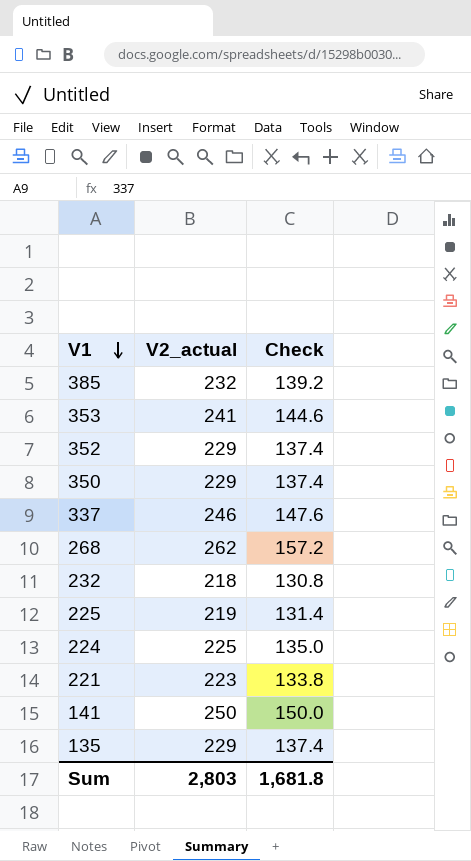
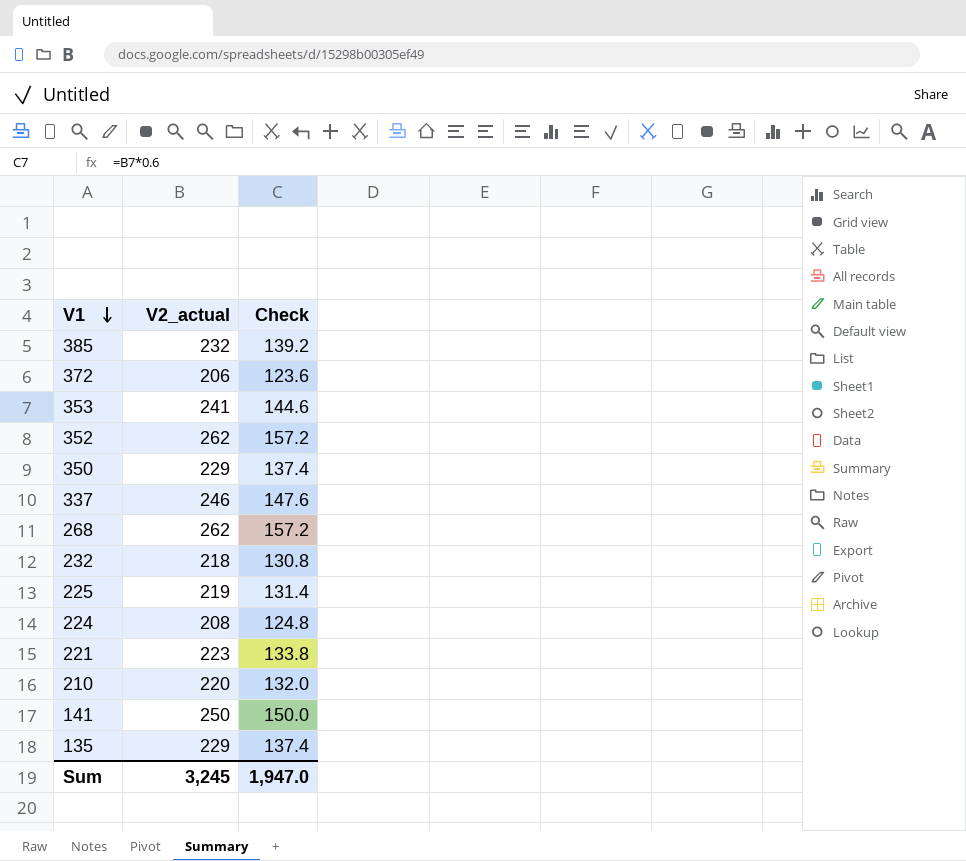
row 372: none -> 206 | 123.6
352 | V2_actual: 229 -> 262
352 | Check: 137.4 -> 157.2
224 | V2_actual: 225 -> 208
224 | Check: 135.0 -> 124.8
row 210: none -> 220 | 132.0
Sum | V2_actual: 2,803 -> 3,245
Sum | Check: 1,681.8 -> 1,947.0

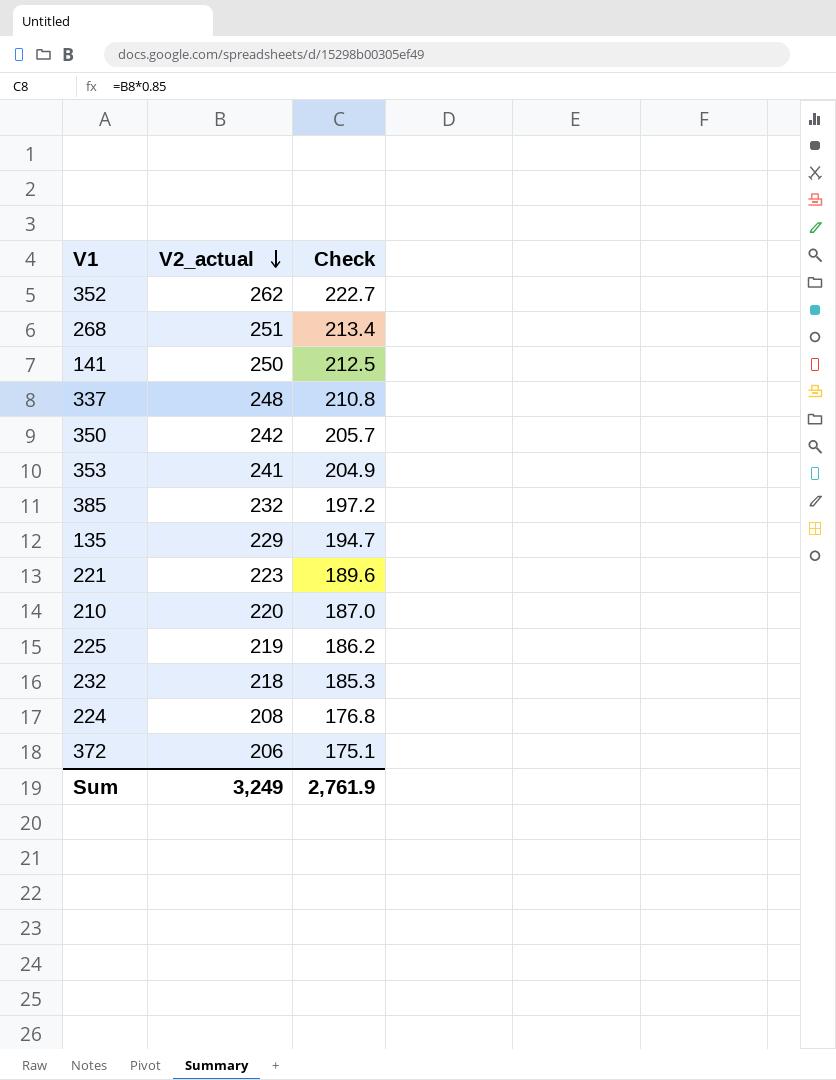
row order: V1 descending -> V2_actual descending
column Check | formula: [V2_actual] * 0.6 -> [V2_actual] * 0.85
268 | V2_actual: 262 -> 251
337 | V2_actual: 246 -> 248
350 | V2_actual: 229 -> 242
Sum | V2_actual: 3,245 -> 3,249
Sum | Check: 1,947.0 -> 2,761.9

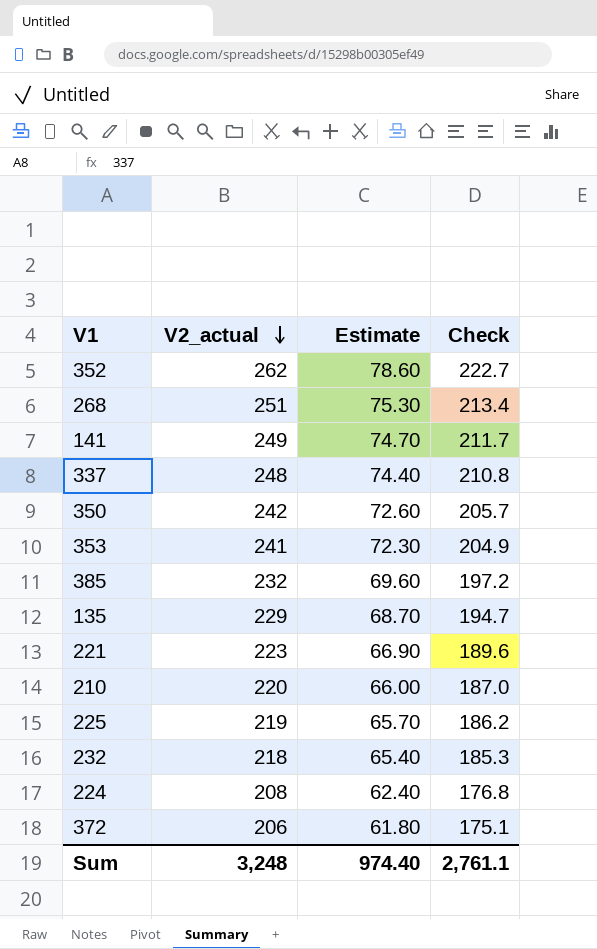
column Estimate | formula: none -> [V2_actual] * 0.3
141 | V2_actual: 250 -> 249
141 | Check: 212.5 -> 211.7
Sum | V2_actual: 3,249 -> 3,248
Sum | Check: 2,761.9 -> 2,761.1

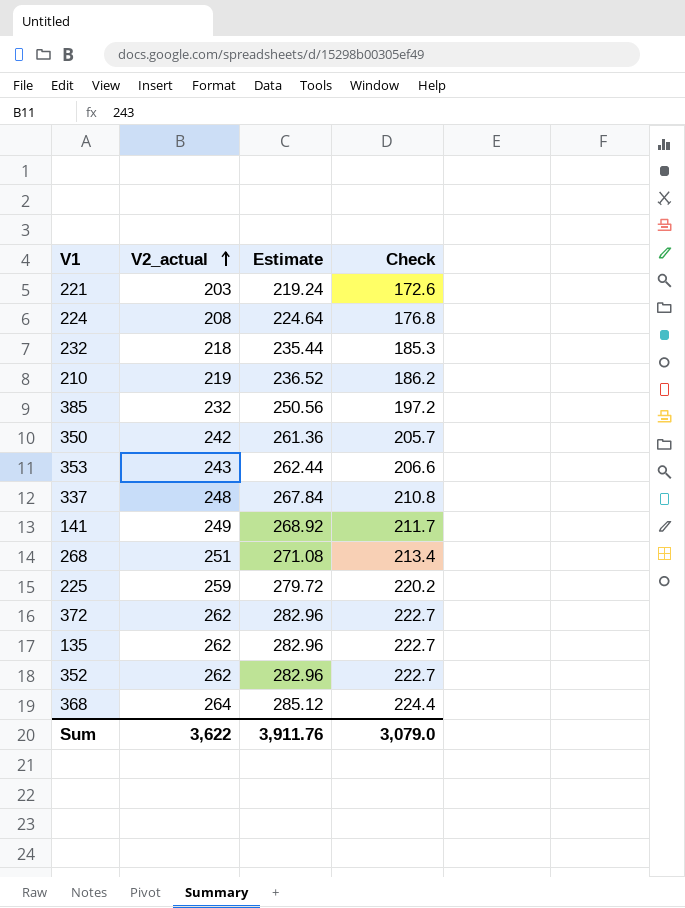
row order: V2_actual descending -> V2_actual ascending
column Estimate | formula: [V2_actual] * 0.3 -> [V2_actual] * 1.08
221 | V2_actual: 223 -> 203
221 | Check: 189.6 -> 172.6
210 | V2_actual: 220 -> 219
210 | Check: 187.0 -> 186.2
353 | V2_actual: 241 -> 243
353 | Check: 204.9 -> 206.6
225 | V2_actual: 219 -> 259
225 | Check: 186.2 -> 220.2
372 | V2_actual: 206 -> 262
372 | Check: 175.1 -> 222.7
135 | V2_actual: 229 -> 262
135 | Check: 194.7 -> 222.7
row 368: none -> 264 | 285.12 | 224.4
Sum | V2_actual: 3,248 -> 3,622
Sum | Estimate: 974.40 -> 3,911.76
Sum | Check: 2,761.1 -> 3,079.0

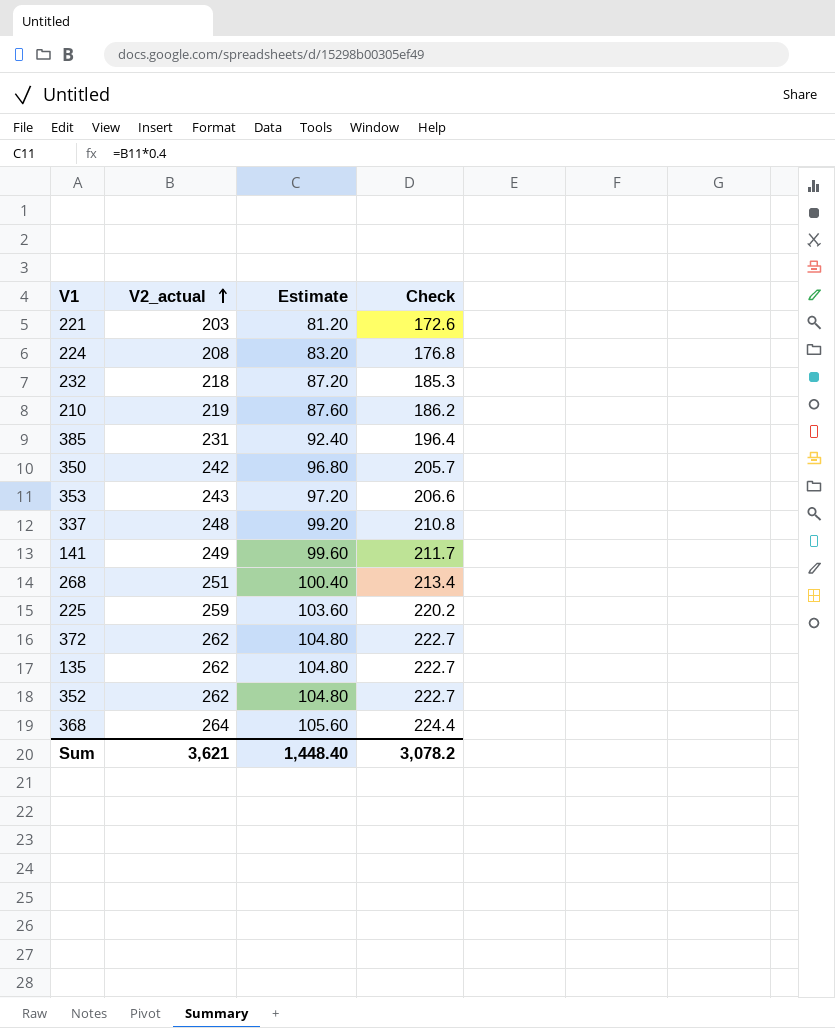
column Estimate | formula: [V2_actual] * 1.08 -> [V2_actual] * 0.4
385 | V2_actual: 232 -> 231
385 | Check: 197.2 -> 196.4
Sum | V2_actual: 3,622 -> 3,621
Sum | Estimate: 3,911.76 -> 1,448.40
Sum | Check: 3,079.0 -> 3,078.2

